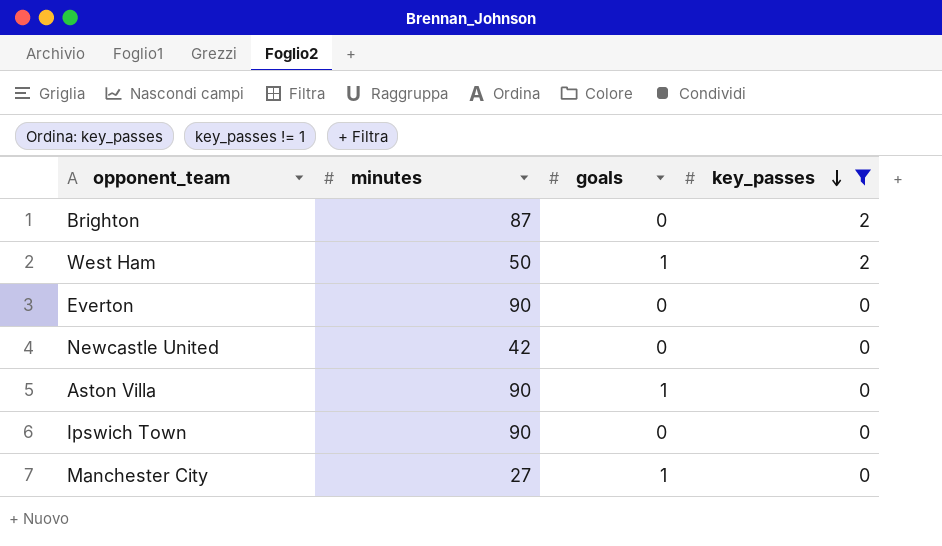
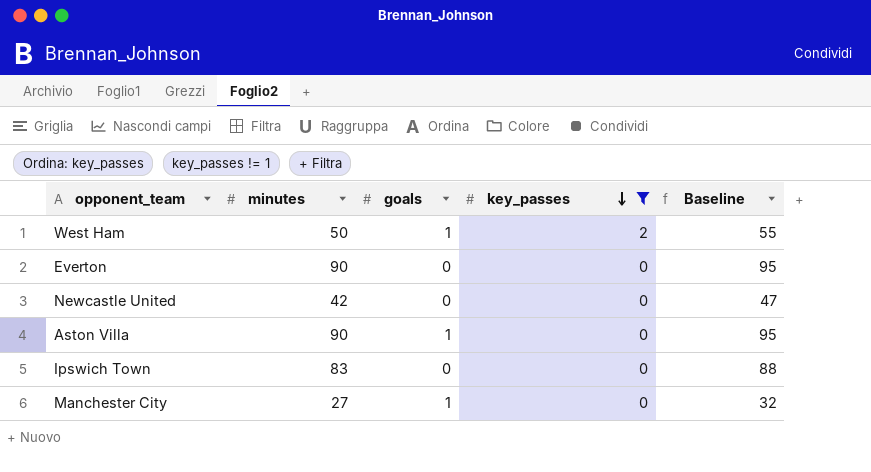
column Baseline | formula: none -> [minutes] + 5
row Brighton: 87 | 0 | 2 -> none
Ipswich Town | minutes: 90 -> 83

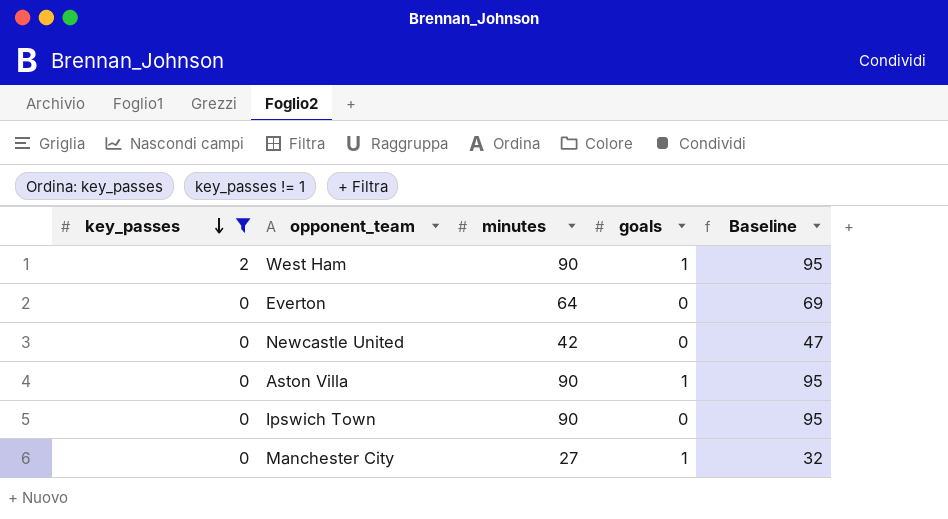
column key_passes | position: 4 -> 1
West Ham | minutes: 50 -> 90
West Ham | Baseline: 55 -> 95
Everton | minutes: 90 -> 64
Everton | Baseline: 95 -> 69
Ipswich Town | minutes: 83 -> 90
Ipswich Town | Baseline: 88 -> 95

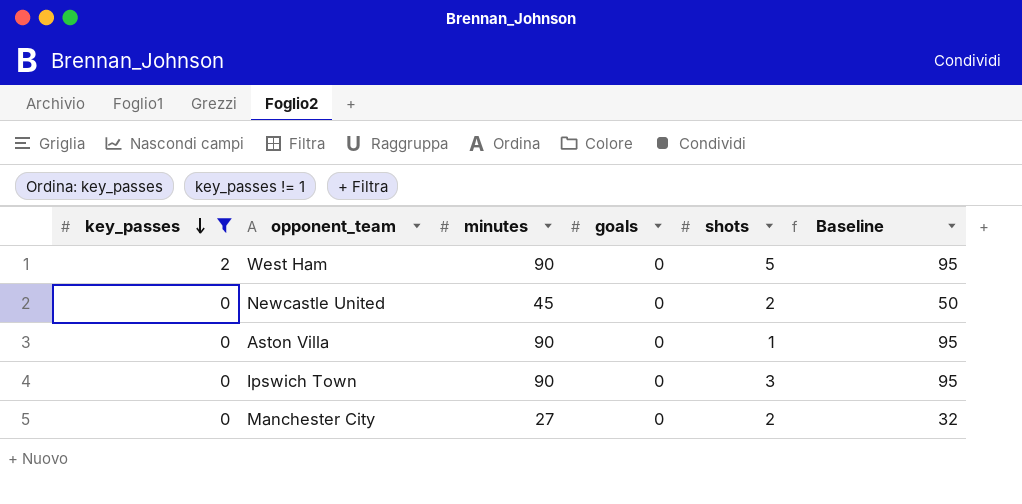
column shots | position: none -> 5
row Everton: 0 | 64 | 0 | 69 -> none
West Ham | goals: 1 -> 0
Newcastle United | minutes: 42 -> 45
Newcastle United | Baseline: 47 -> 50
Aston Villa | goals: 1 -> 0
Manchester City | goals: 1 -> 0

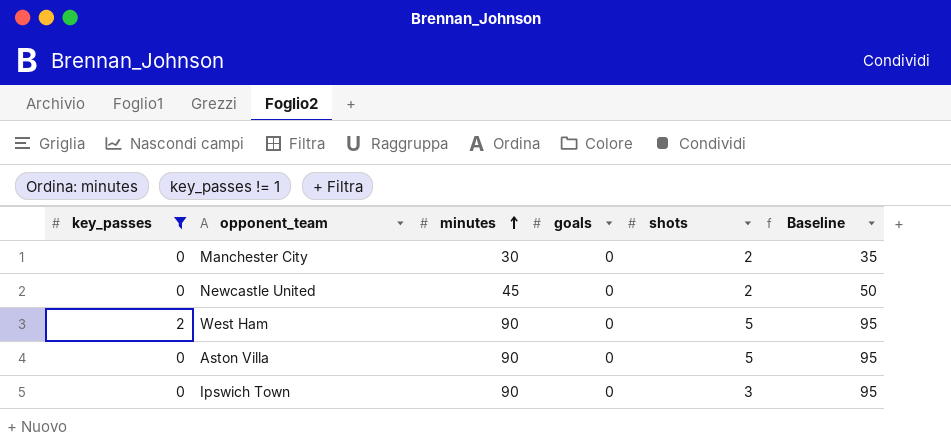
row order: key_passes descending -> minutes ascending
Manchester City | minutes: 27 -> 30
Manchester City | Baseline: 32 -> 35
Aston Villa | shots: 1 -> 5

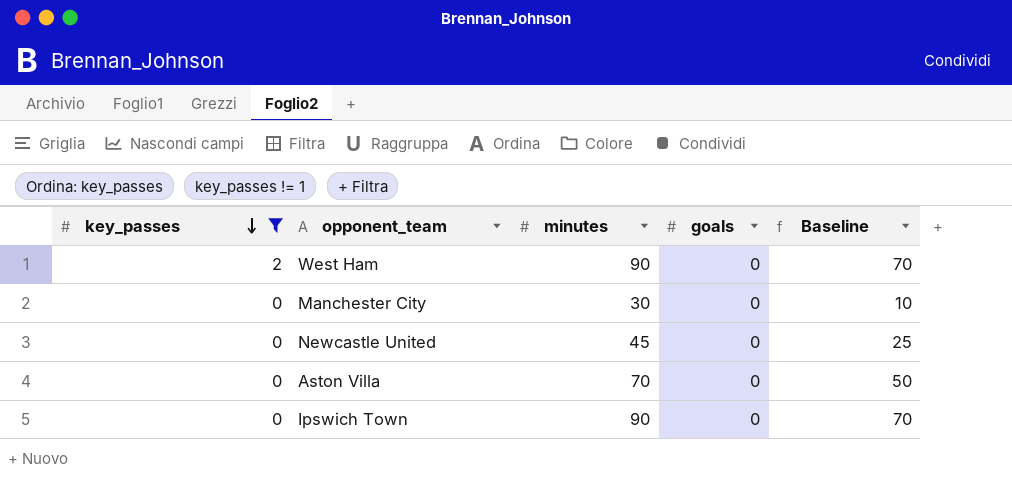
row order: minutes ascending -> key_passes descending
column shots | position: 5 -> none
column Baseline | formula: [minutes] + 5 -> [minutes] - 20
Aston Villa | minutes: 90 -> 70

